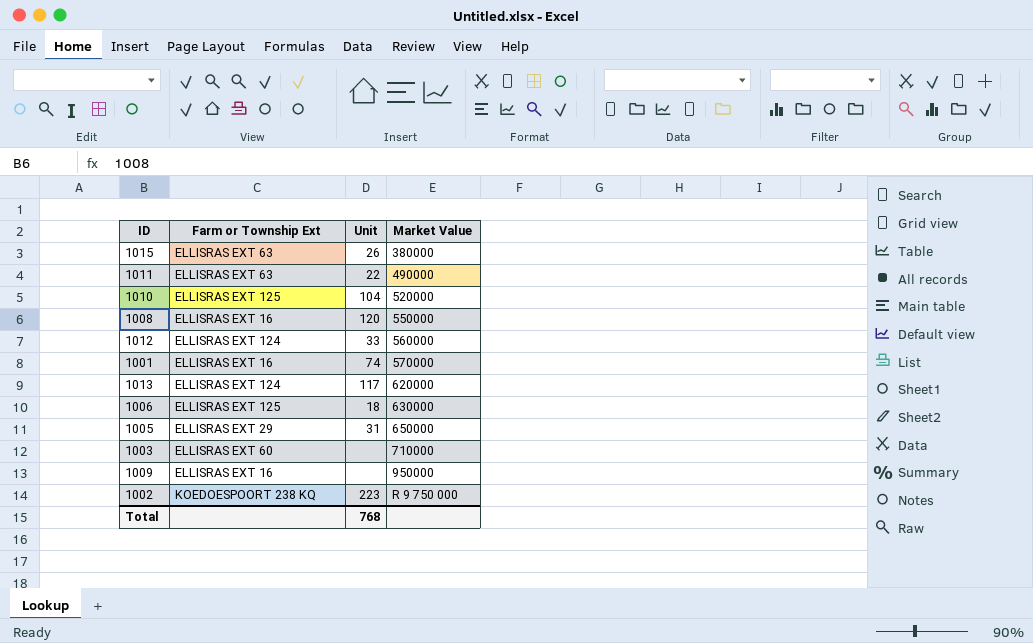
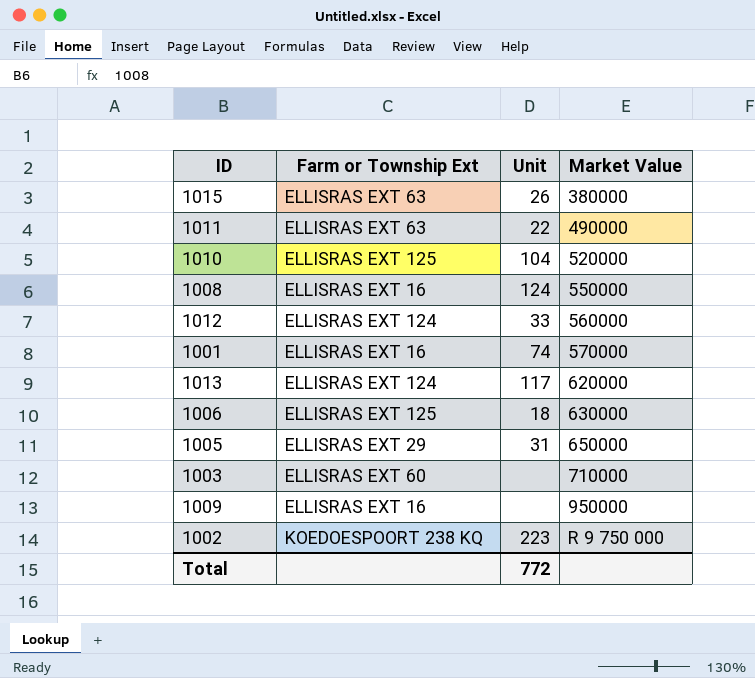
1008 | Unit: 120 -> 124
Total | Unit: 768 -> 772

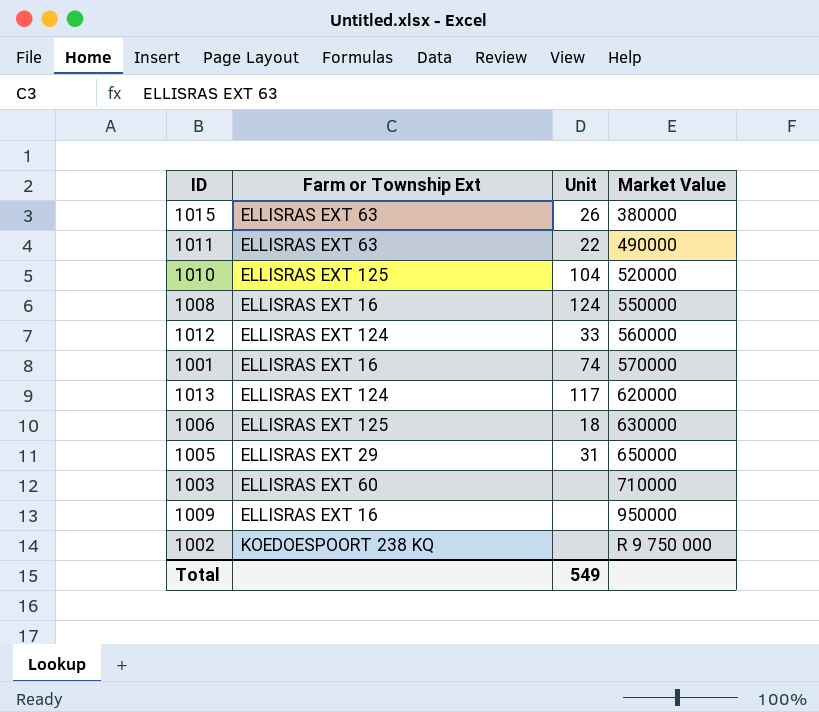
1002 | Unit: 223 -> none
Total | Unit: 772 -> 549

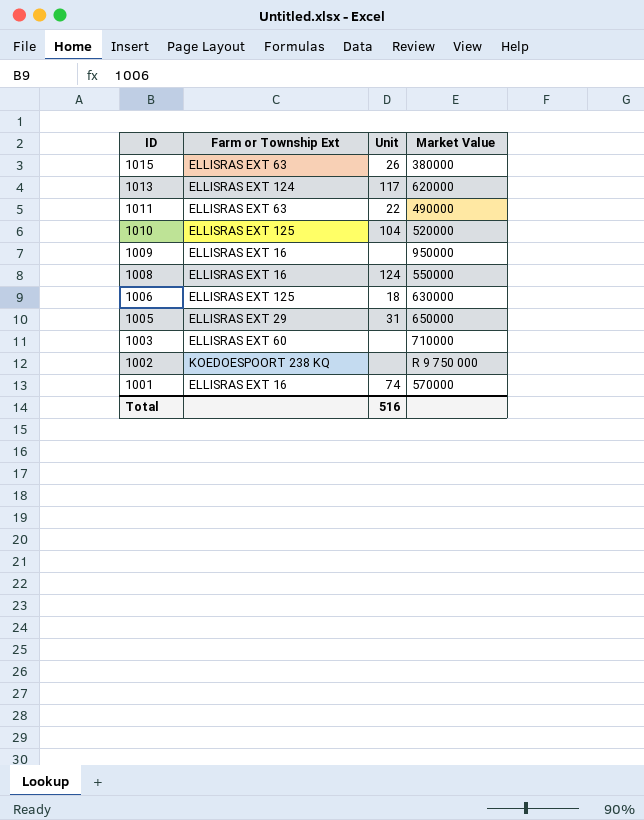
row order: Market Value ascending -> ID descending
row 1012: ELLISRAS EXT 124 | 33 | 560000 -> none
Total | Unit: 549 -> 516

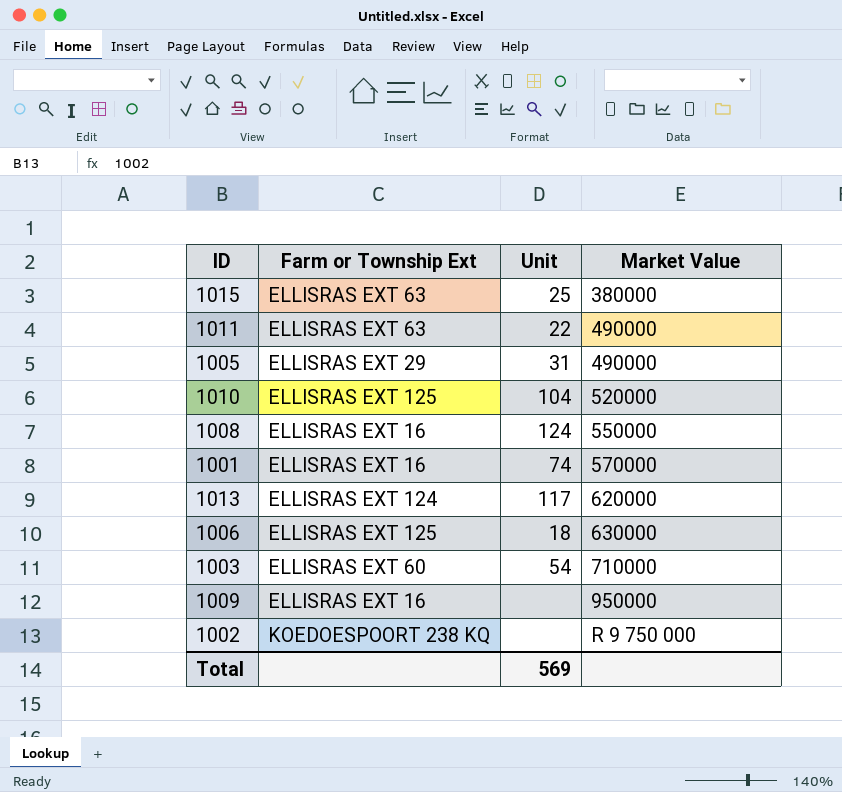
row order: ID descending -> Market Value ascending
1015 | Unit: 26 -> 25
1005 | Market Value: 650000 -> 490000
1003 | Unit: none -> 54
Total | Unit: 516 -> 569

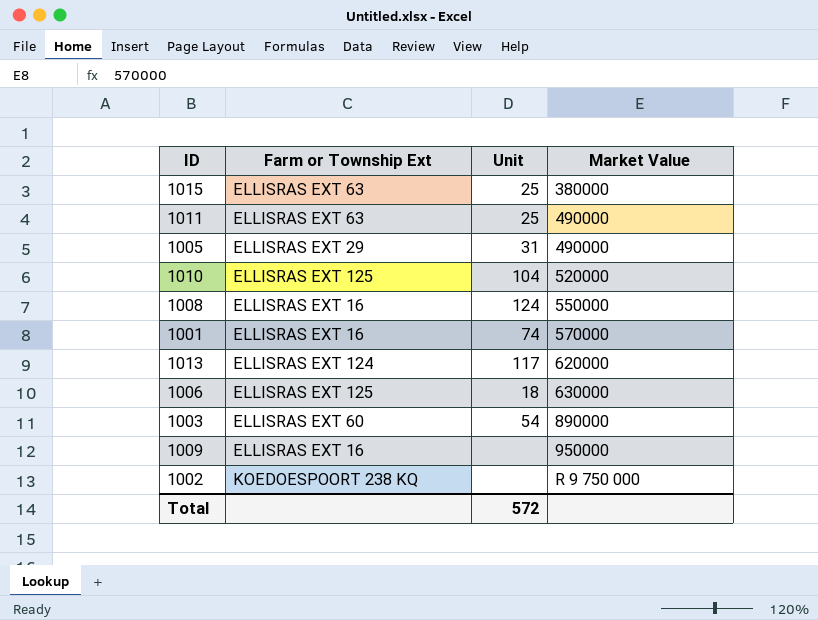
1011 | Unit: 22 -> 25
1003 | Market Value: 710000 -> 890000
Total | Unit: 569 -> 572

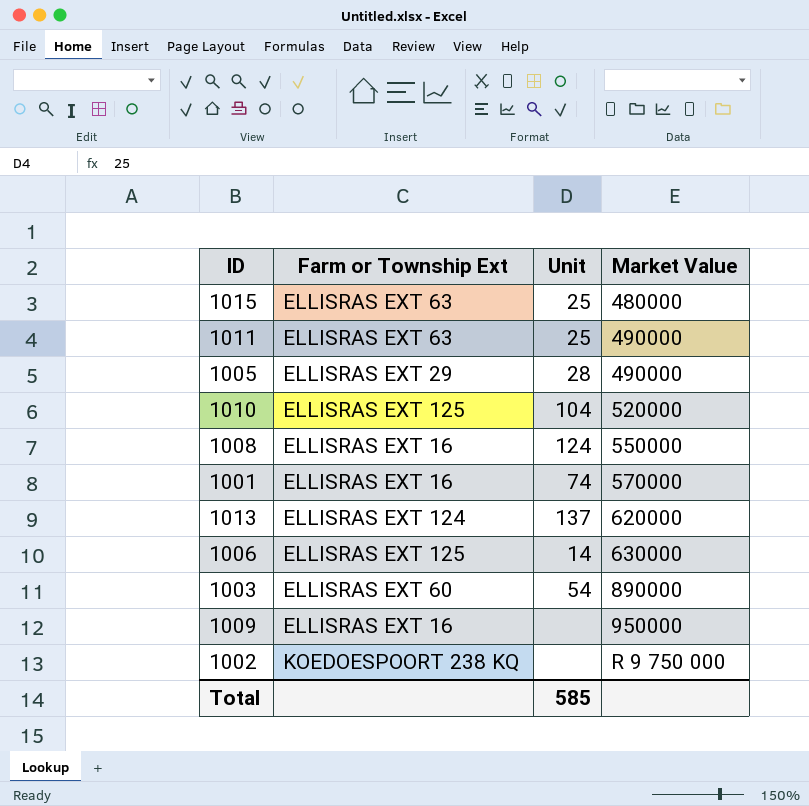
1015 | Market Value: 380000 -> 480000
1005 | Unit: 31 -> 28
1013 | Unit: 117 -> 137
1006 | Unit: 18 -> 14
Total | Unit: 572 -> 585

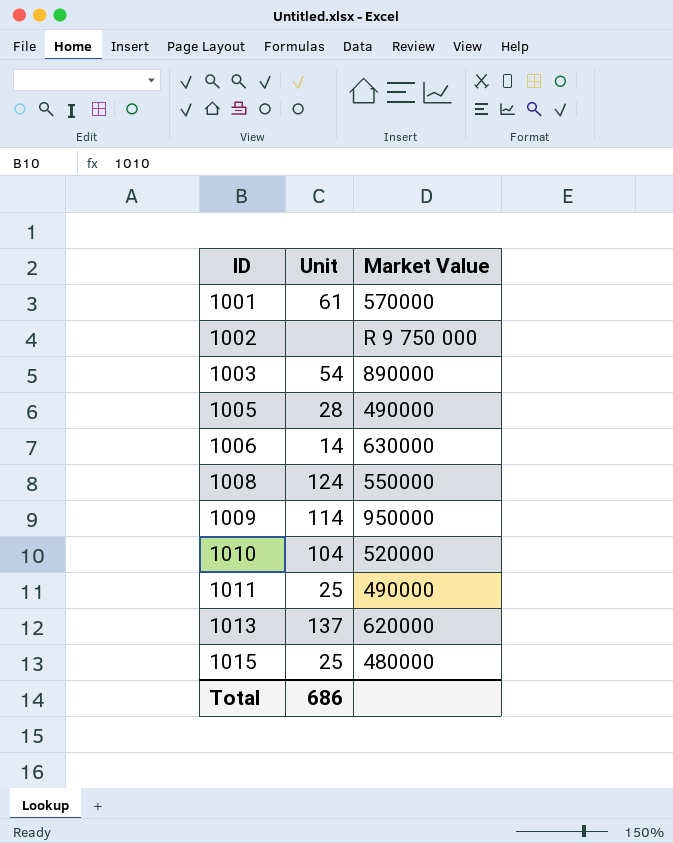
row order: Market Value ascending -> ID ascending
column Farm or Township Ext | position: 2 -> none
1001 | Unit: 74 -> 61
1009 | Unit: none -> 114
Total | Unit: 585 -> 686

